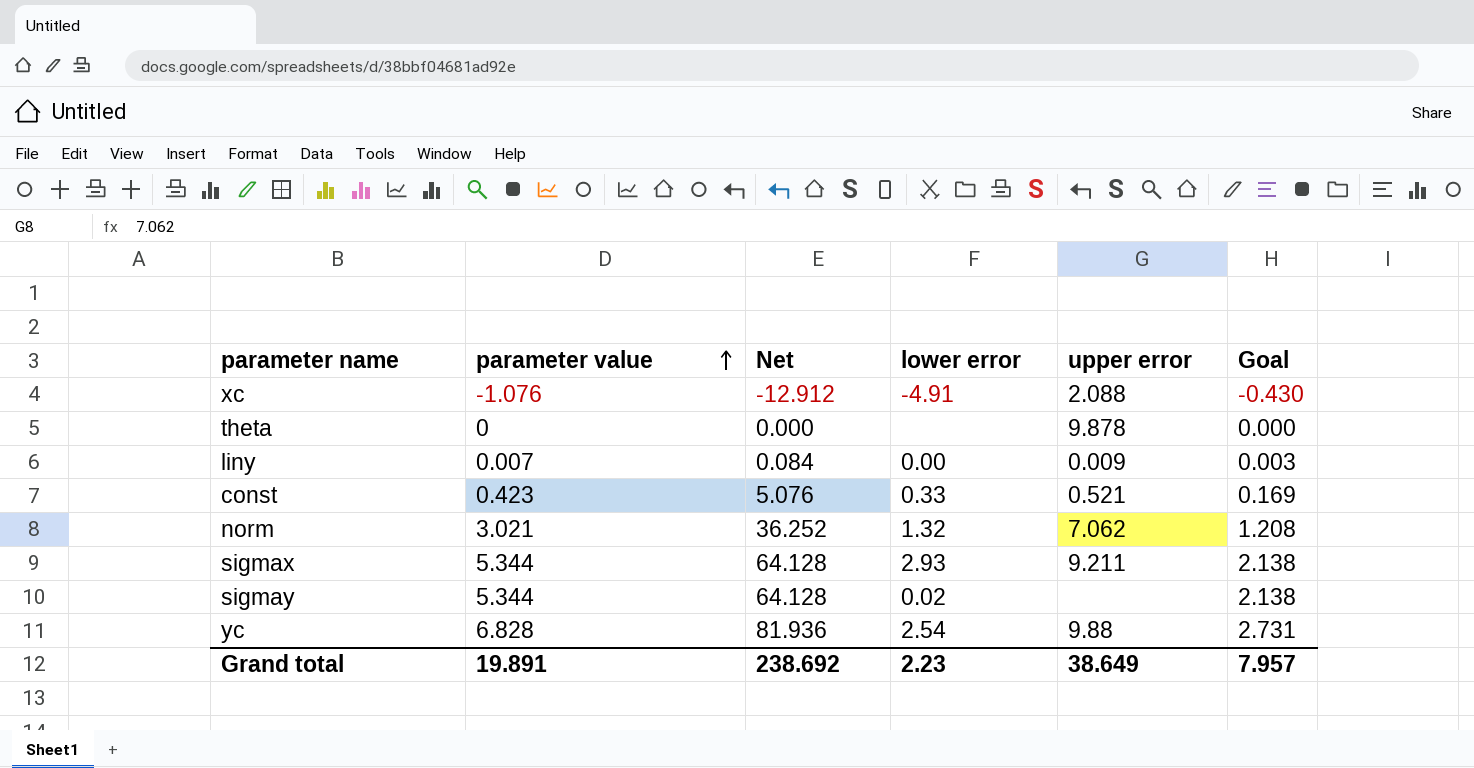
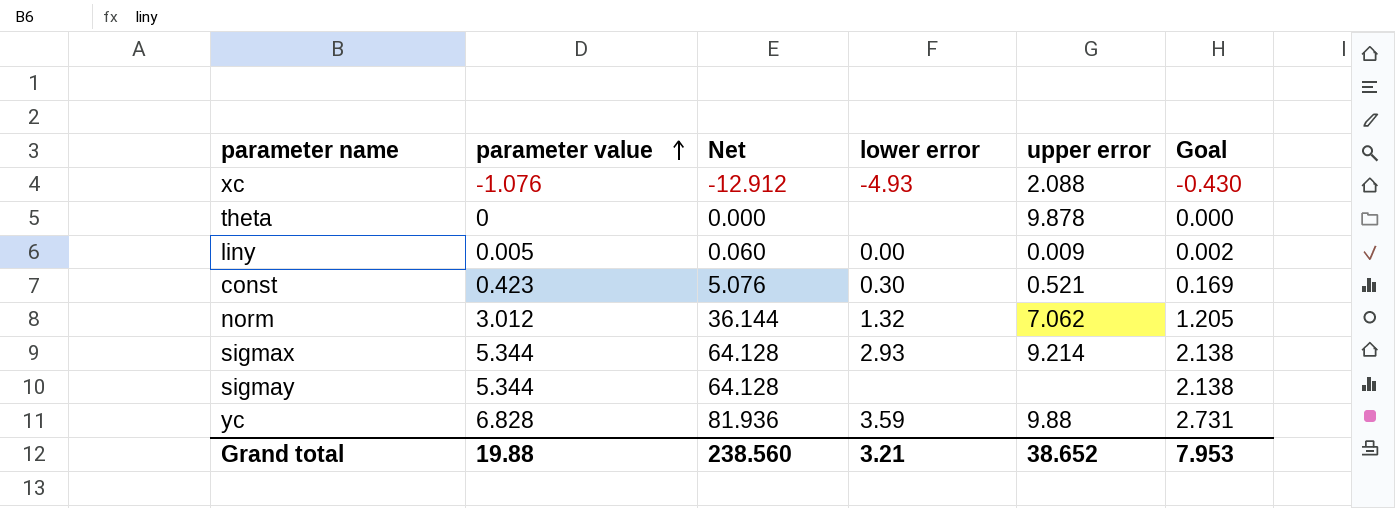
xc | lower error: -4.91 -> -4.93
liny | parameter value: 0.007 -> 0.005
liny | Net: 0.084 -> 0.060
liny | Goal: 0.003 -> 0.002
const | lower error: 0.33 -> 0.30
norm | parameter value: 3.021 -> 3.012
norm | Net: 36.252 -> 36.144
norm | Goal: 1.208 -> 1.205
sigmax | upper error: 9.211 -> 9.214
sigmay | lower error: 0.02 -> none
yc | lower error: 2.54 -> 3.59
Grand total | parameter value: 19.891 -> 19.88
Grand total | Net: 238.692 -> 238.560
Grand total | lower error: 2.23 -> 3.21
Grand total | upper error: 38.649 -> 38.652
Grand total | Goal: 7.957 -> 7.953

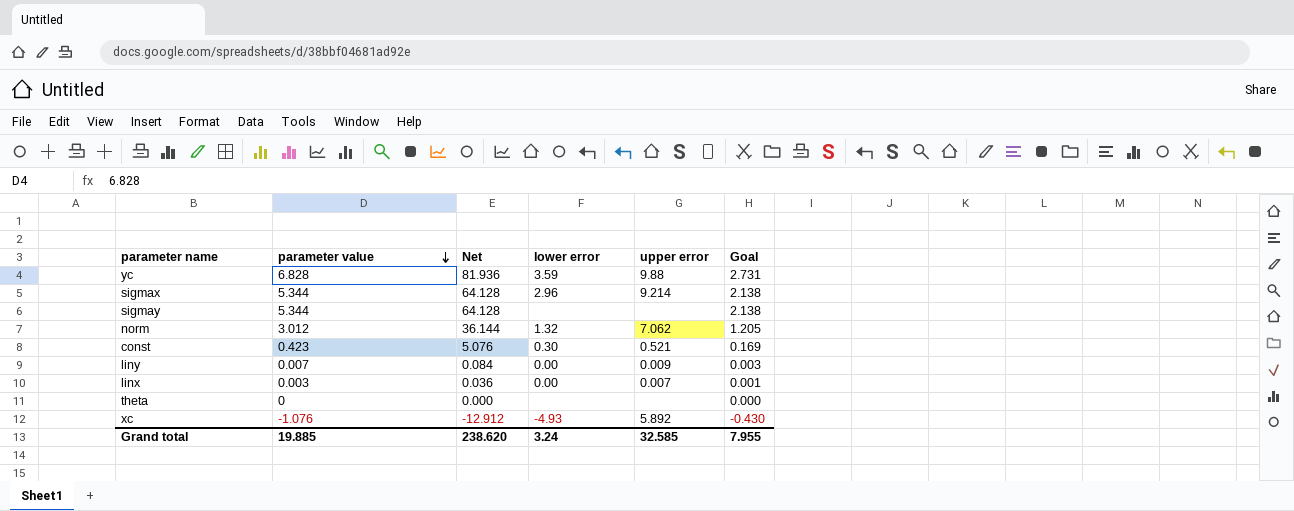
row order: parameter value ascending -> parameter value descending
sigmax | lower error: 2.93 -> 2.96
liny | parameter value: 0.005 -> 0.007
liny | Net: 0.060 -> 0.084
liny | Goal: 0.002 -> 0.003
row linx: none -> 0.003 | 0.036 | 0.00 | 0.007 | 0.001
theta | upper error: 9.878 -> none
xc | upper error: 2.088 -> 5.892
Grand total | parameter value: 19.88 -> 19.885
Grand total | Net: 238.560 -> 238.620
Grand total | lower error: 3.21 -> 3.24
Grand total | upper error: 38.652 -> 32.585
Grand total | Goal: 7.953 -> 7.955

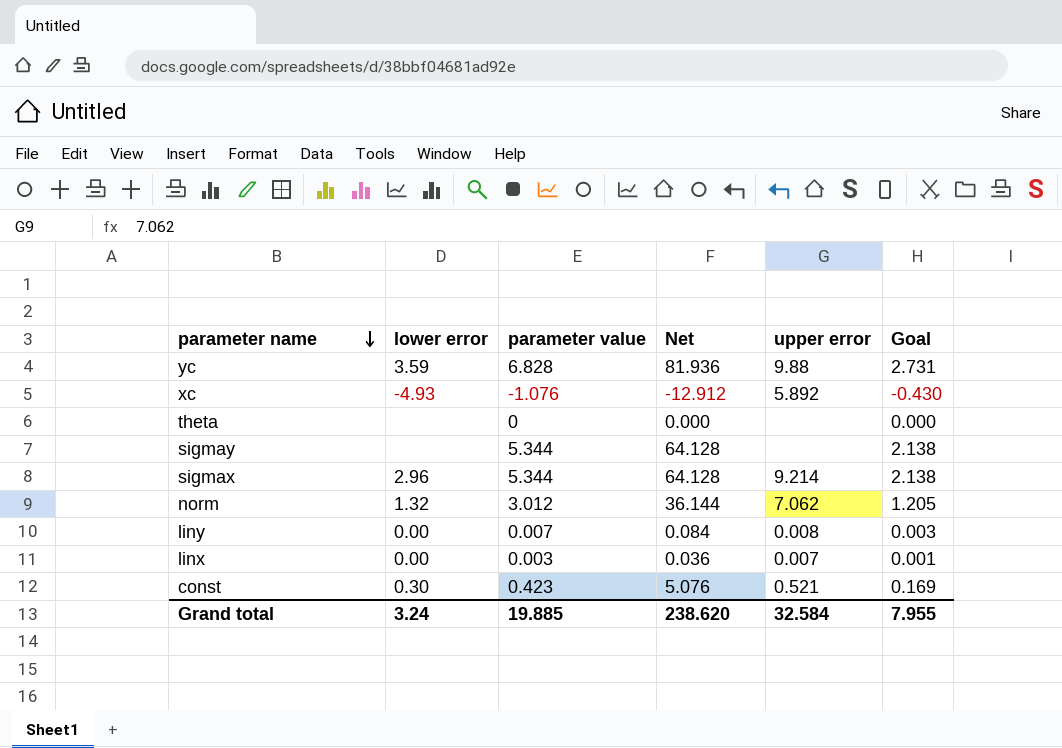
row order: parameter value descending -> parameter name descending
column lower error | position: 4 -> 2
liny | upper error: 0.009 -> 0.008
Grand total | upper error: 32.585 -> 32.584

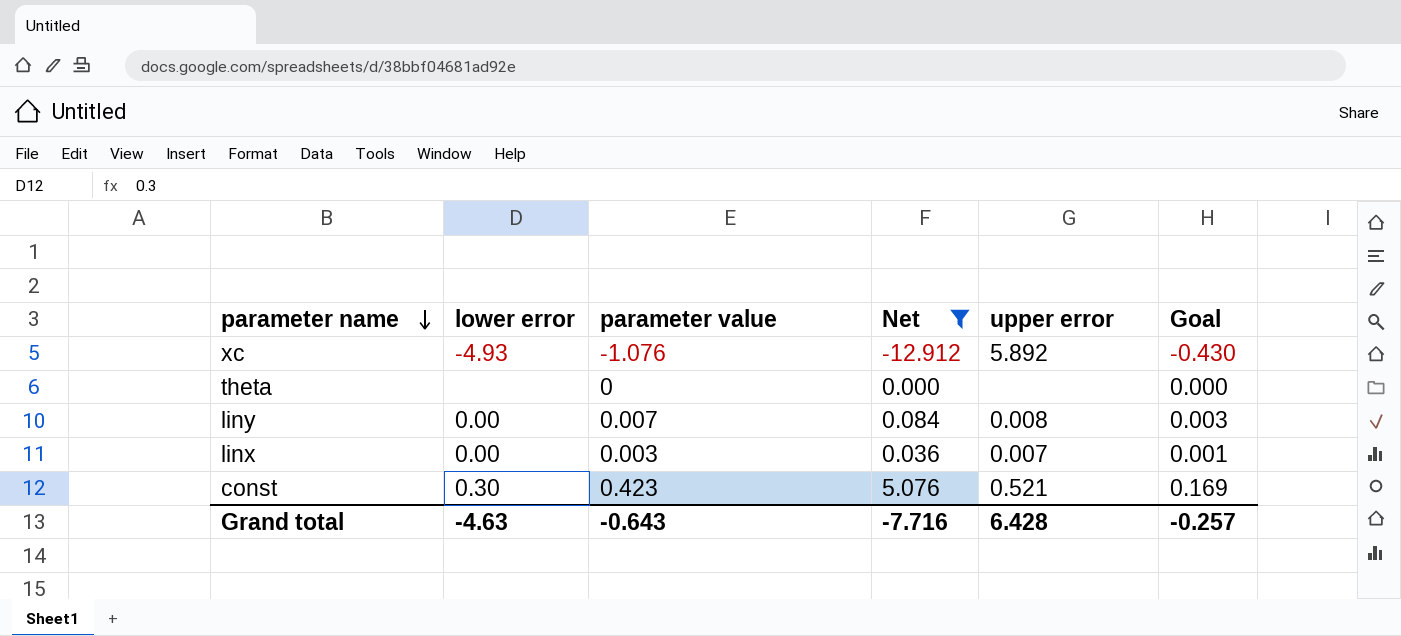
filter: none -> Net <= 5.076
Grand total | lower error: 3.24 -> -4.63
Grand total | parameter value: 19.885 -> -0.643
Grand total | Net: 238.620 -> -7.716
Grand total | upper error: 32.584 -> 6.428
Grand total | Goal: 7.955 -> -0.257

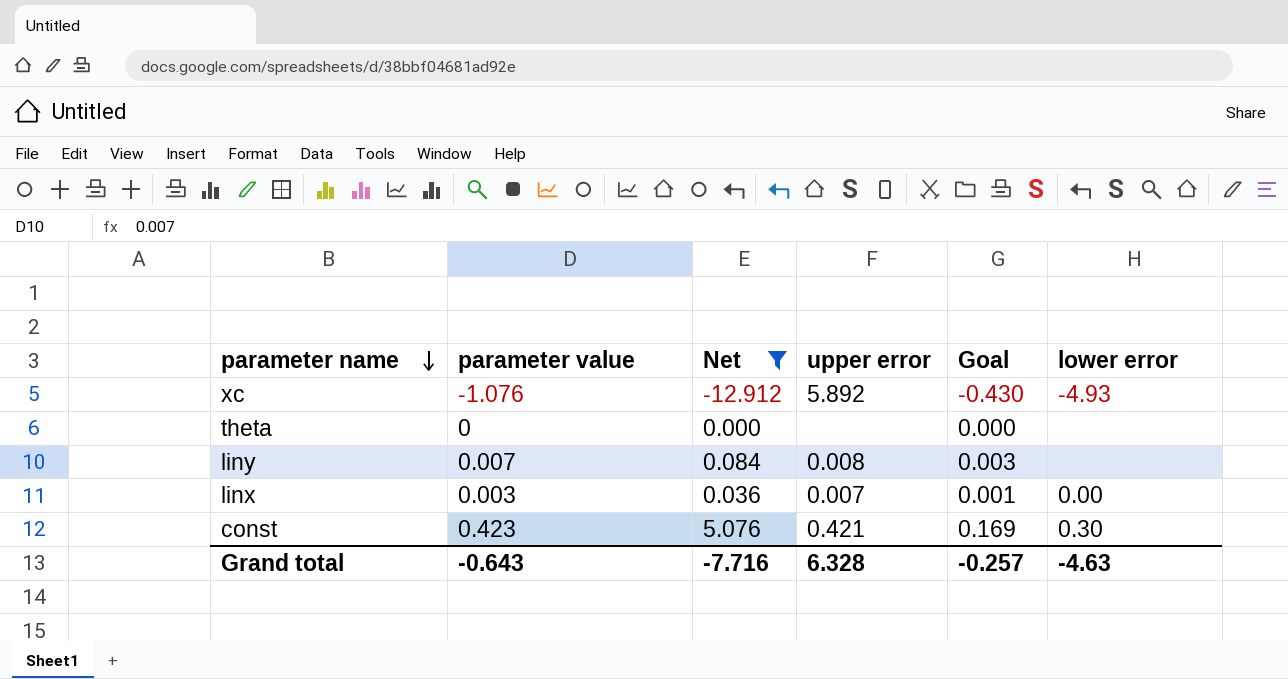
column lower error | position: 2 -> 6
liny | lower error: 0.00 -> none
const | upper error: 0.521 -> 0.421
Grand total | upper error: 6.428 -> 6.328

